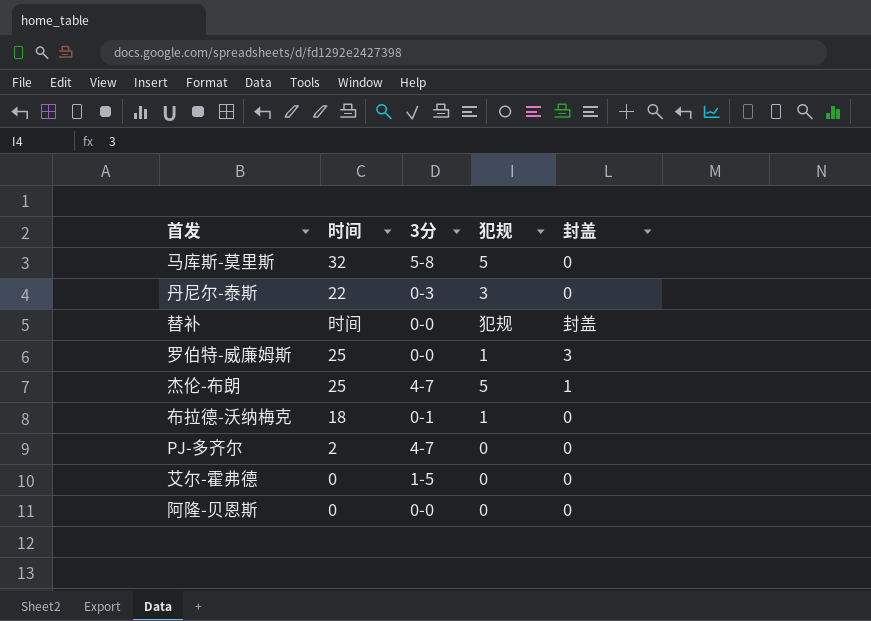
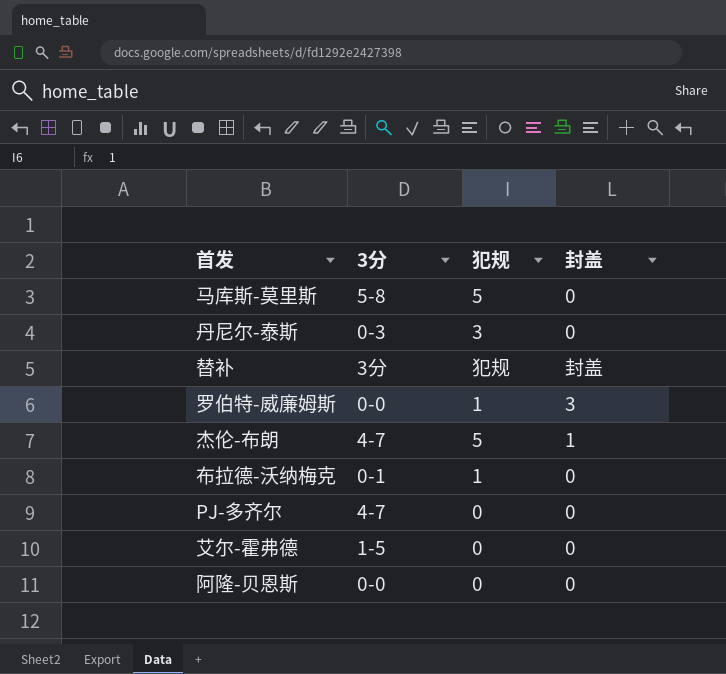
column 时间 | position: 2 -> none
替补 | 3分: 0-0 -> 3分

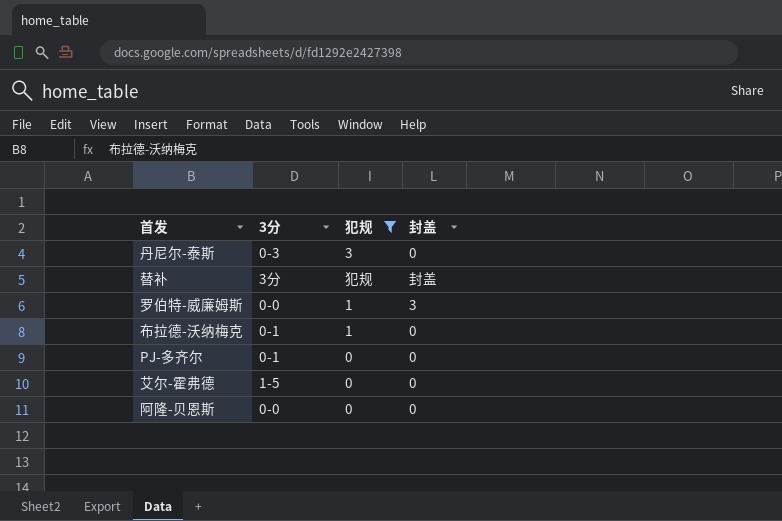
filter: none -> 犯规 != 5
PJ-多齐尔 | 3分: 4-7 -> 0-1

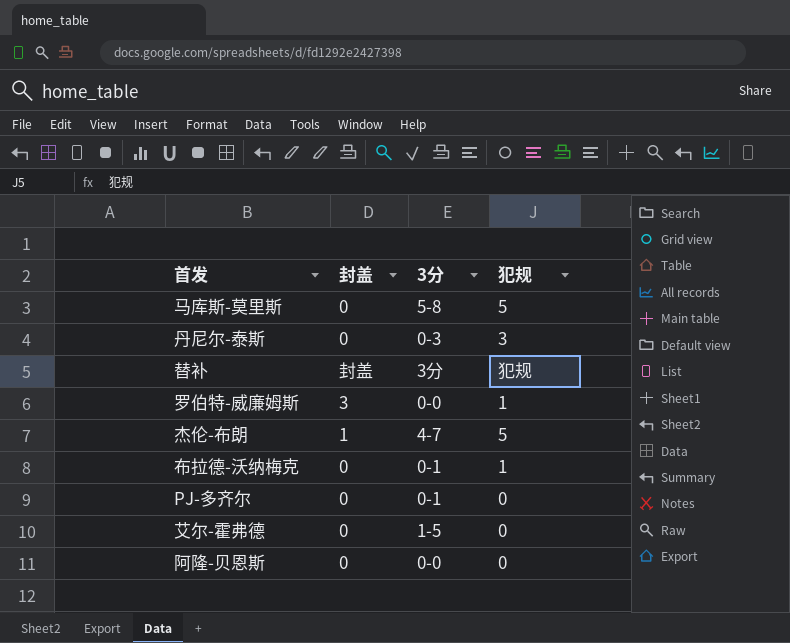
filter: 犯规 != 5 -> none
column 封盖 | position: 4 -> 2

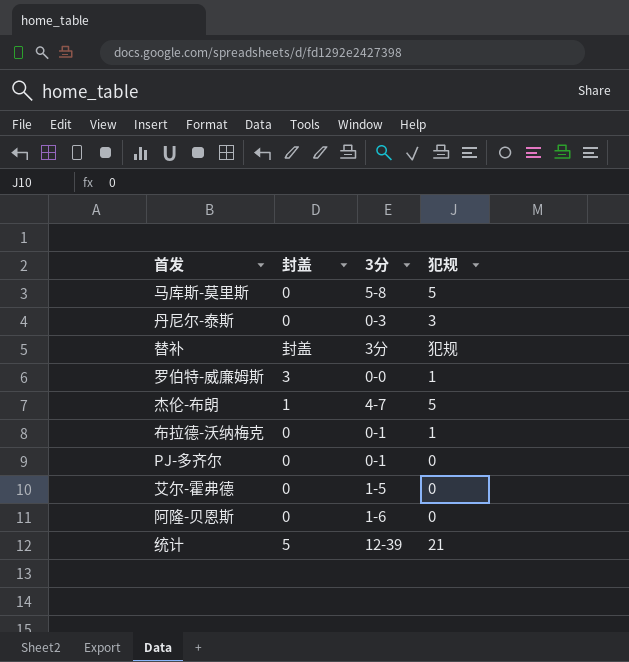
阿隆-贝恩斯 | 3分: 0-0 -> 1-6
row 统计: none -> 5 | 12-39 | 21

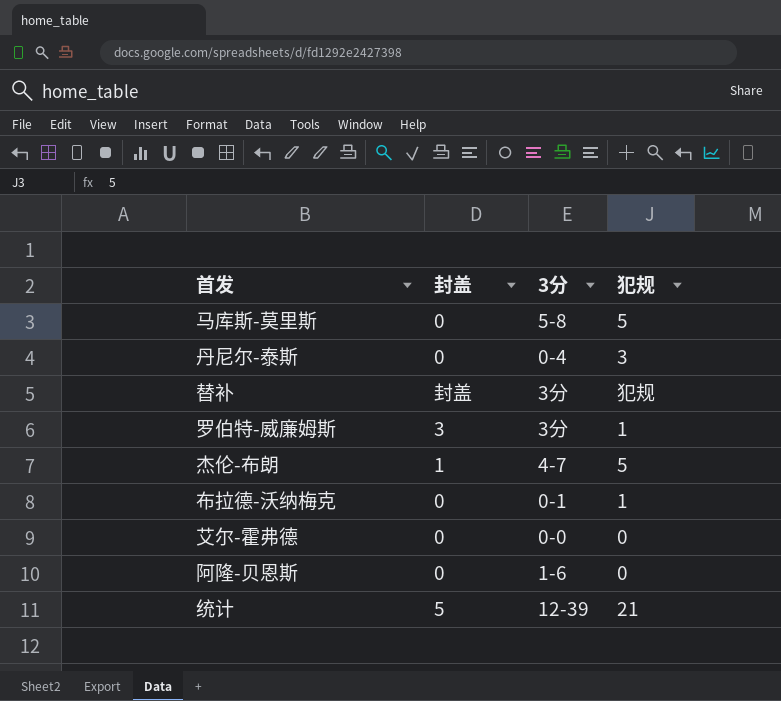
row PJ-多齐尔: 0 | 0-1 | 0 -> none
丹尼尔-泰斯 | 3分: 0-3 -> 0-4
罗伯特-威廉姆斯 | 3分: 0-0 -> 3分
艾尔-霍弗德 | 3分: 1-5 -> 0-0

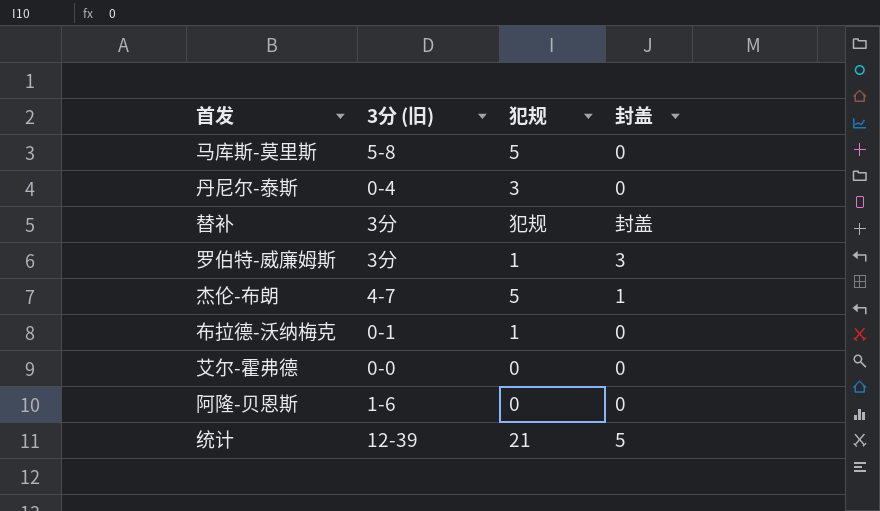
column name: 3分 -> 3分 (旧)
column 封盖 | position: 2 -> 4

